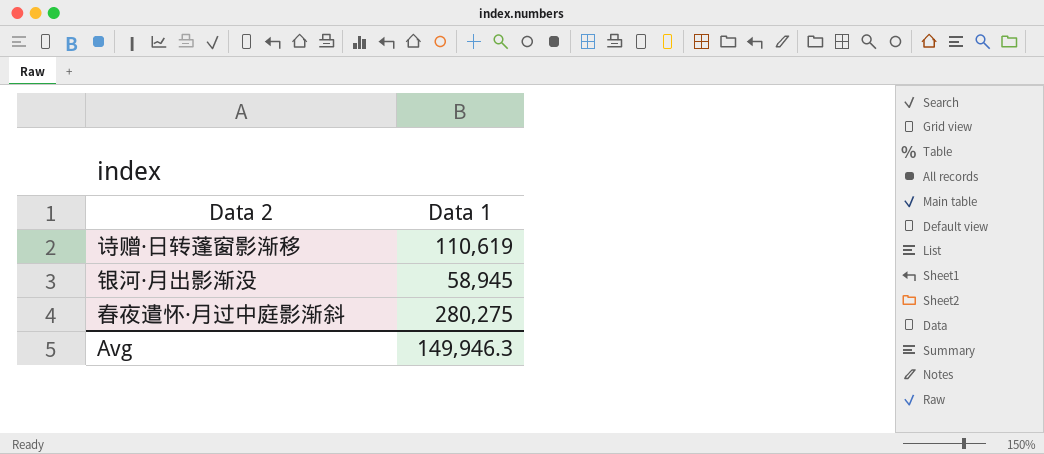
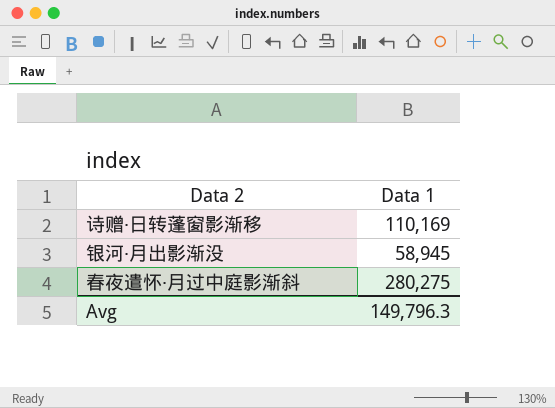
诗赠·日转蓬窗影渐移 | Data 1: 110,619 -> 110,169
Avg | Data 1: 149,946.3 -> 149,796.3

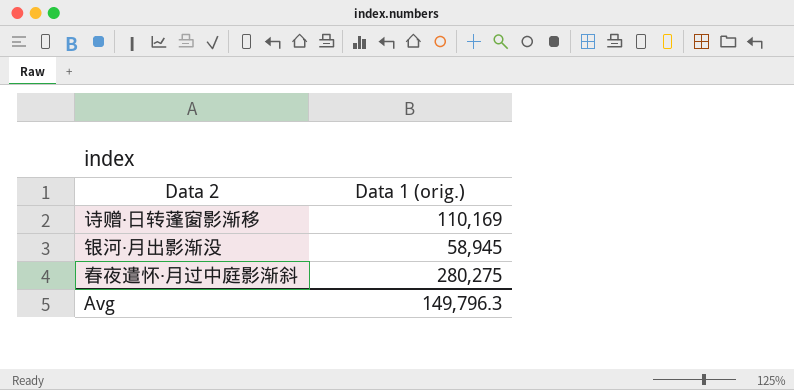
column name: Data 1 -> Data 1 (orig.)

